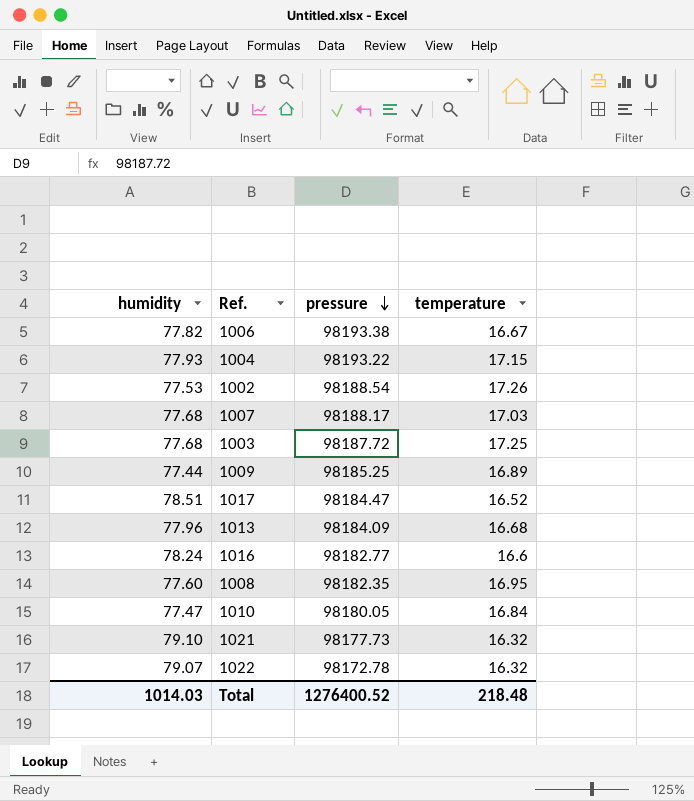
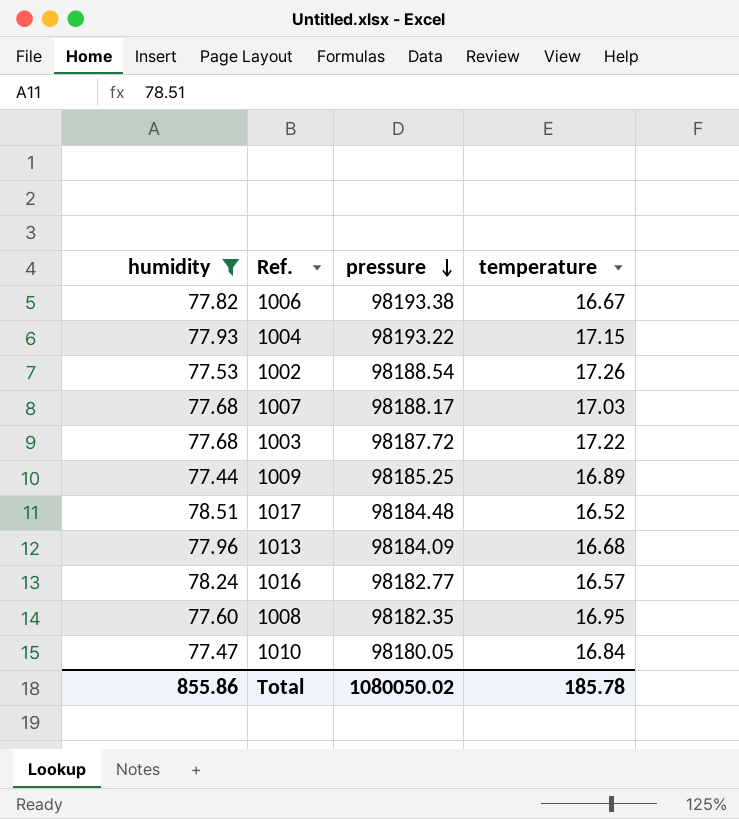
filter: none -> humidity <= 78.51
1003 | temperature: 17.25 -> 17.22
1017 | pressure: 98184.47 -> 98184.48
1016 | temperature: 16.6 -> 16.57
Total | humidity: 1014.03 -> 855.86
Total | pressure: 1276400.52 -> 1080050.02
Total | temperature: 218.48 -> 185.78

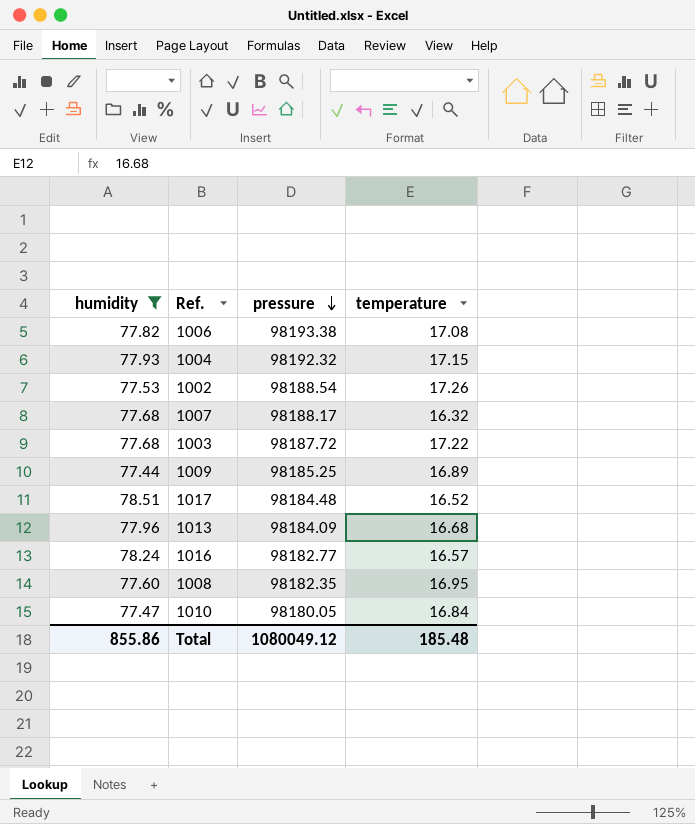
1006 | temperature: 16.67 -> 17.08
1004 | pressure: 98193.22 -> 98192.32
1007 | temperature: 17.03 -> 16.32
Total | pressure: 1080050.02 -> 1080049.12
Total | temperature: 185.78 -> 185.48

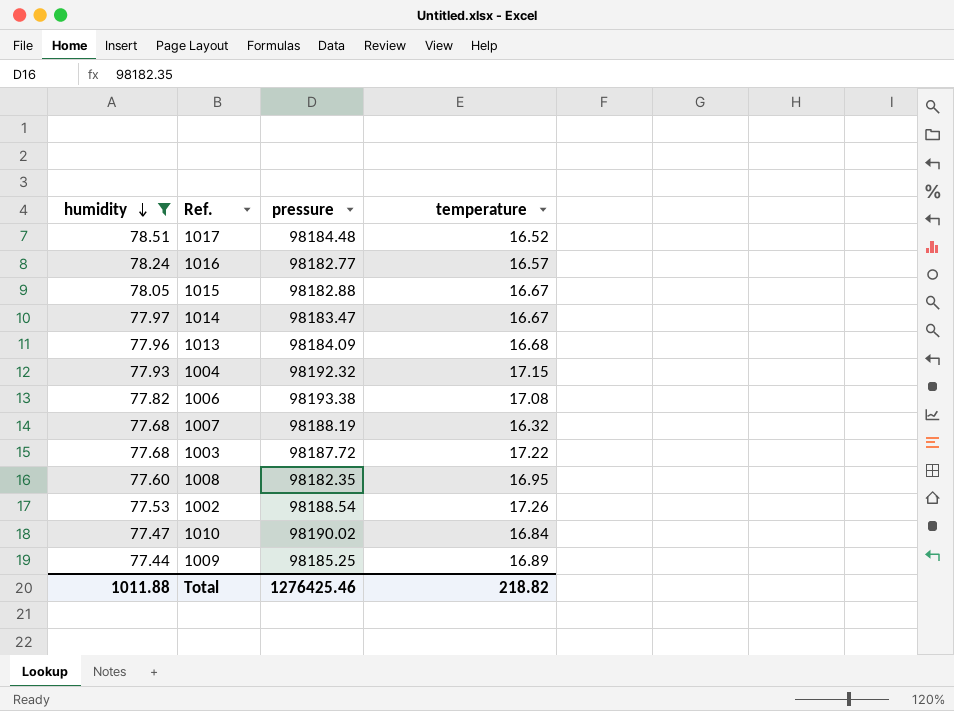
row order: pressure descending -> humidity descending
row 1015: none -> 78.05 | 98182.88 | 16.67
row 1014: none -> 77.97 | 98183.47 | 16.67
1007 | pressure: 98188.17 -> 98188.19
1010 | pressure: 98180.05 -> 98190.02
Total | humidity: 855.86 -> 1011.88
Total | pressure: 1080049.12 -> 1276425.46
Total | temperature: 185.48 -> 218.82

